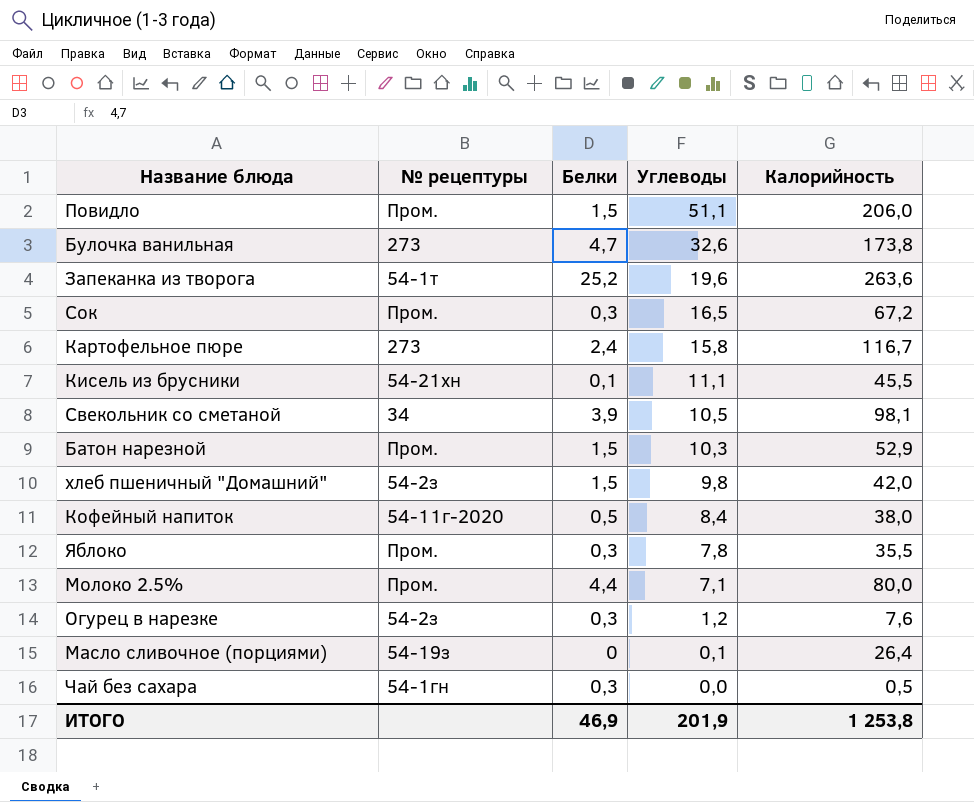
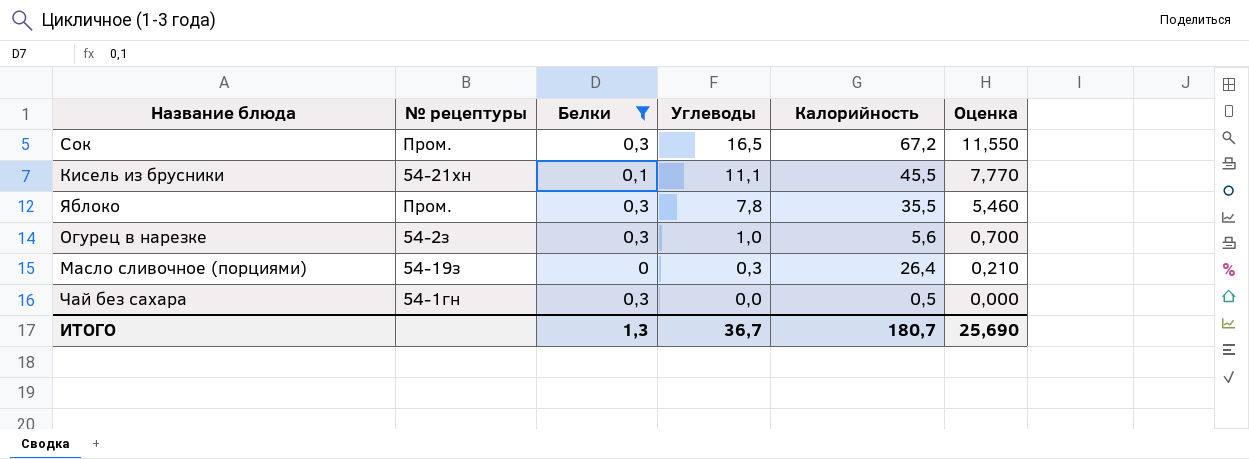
filter: none -> Белки <= 0,3
column Оценка | formula: none -> [Углеводы] * 0,7
Огурец в нарезке | Углеводы: 1,2 -> 1,0
Огурец в нарезке | Калорийность: 7,6 -> 5,6
Масло сливочное (порциями) | Углеводы: 0,1 -> 0,3
ИТОГО | Белки: 46,9 -> 1,3
ИТОГО | Углеводы: 201,9 -> 36,7
ИТОГО | Калорийность: 1 253,8 -> 180,7

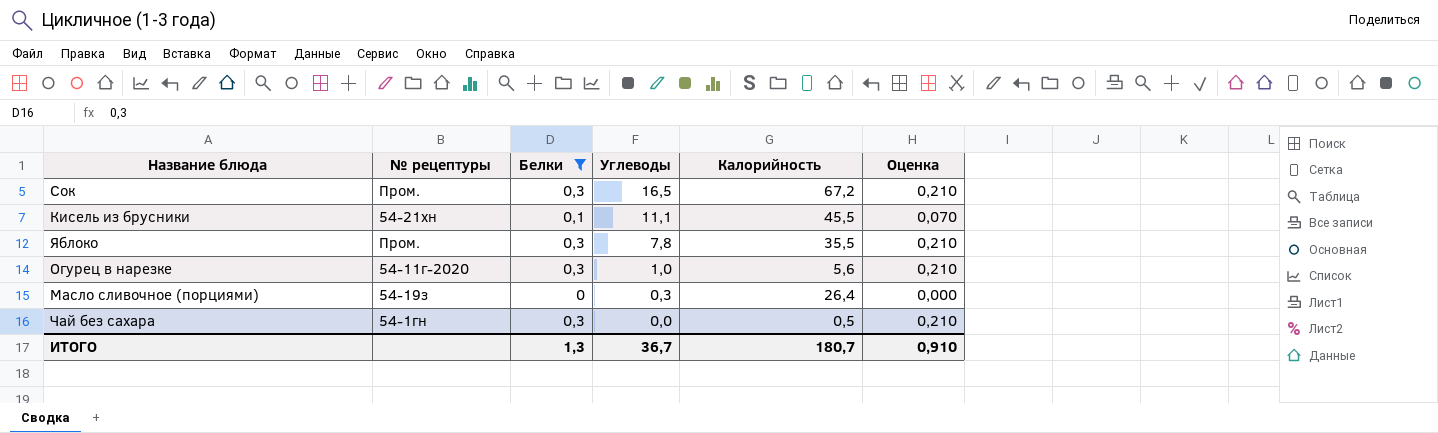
column Оценка | formula: [Углеводы] * 0,7 -> [Белки] * 0,7
Огурец в нарезке | № рецептуры: 54-2з -> 54-11г-2020
ИТОГО | Оценка: 25,690 -> 0,910

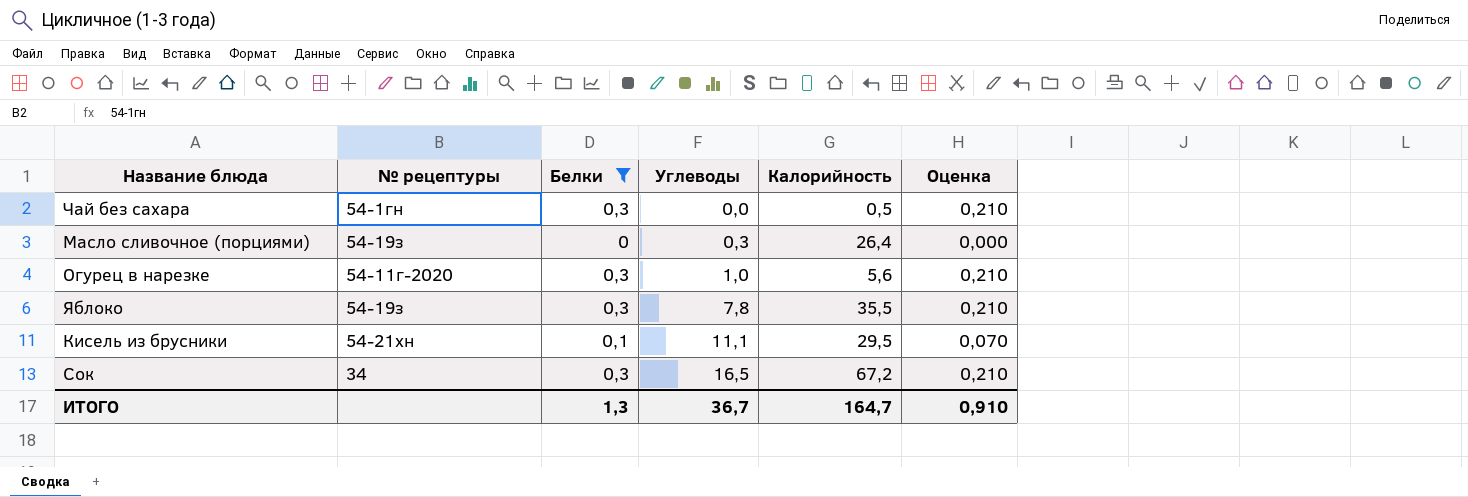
row order: Углеводы descending -> Углеводы ascending
Яблоко | № рецептуры: Пром. -> 54-19з
Кисель из брусники | Калорийность: 45,5 -> 29,5
Сок | № рецептуры: Пром. -> 34
ИТОГО | Калорийность: 180,7 -> 164,7

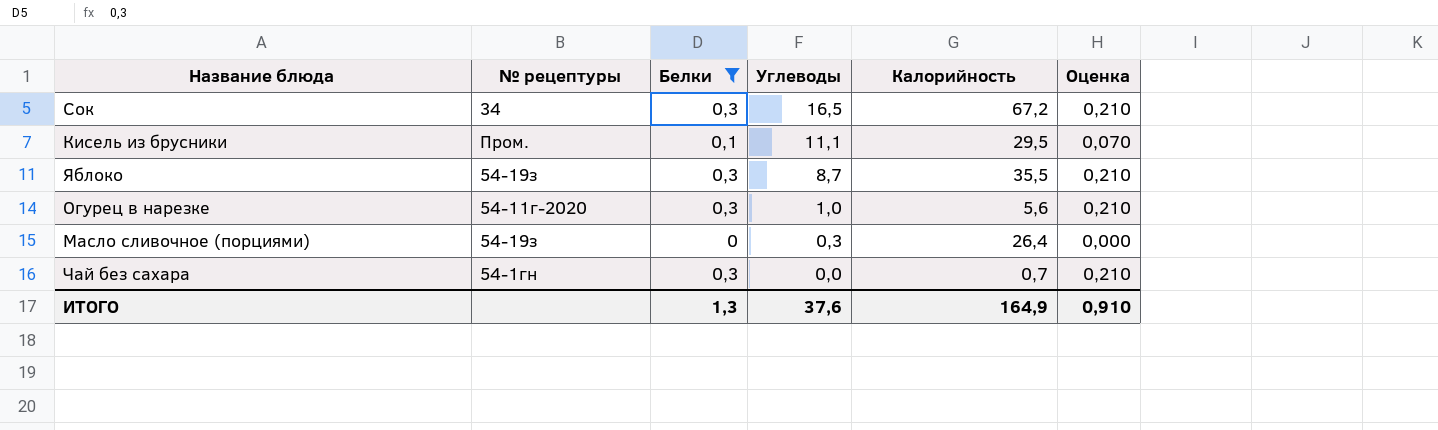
row order: Углеводы ascending -> Углеводы descending
Кисель из брусники | № рецептуры: 54-21хн -> Пром.
Яблоко | Углеводы: 7,8 -> 8,7
Чай без сахара | Калорийность: 0,5 -> 0,7
ИТОГО | Углеводы: 36,7 -> 37,6
ИТОГО | Калорийность: 164,7 -> 164,9

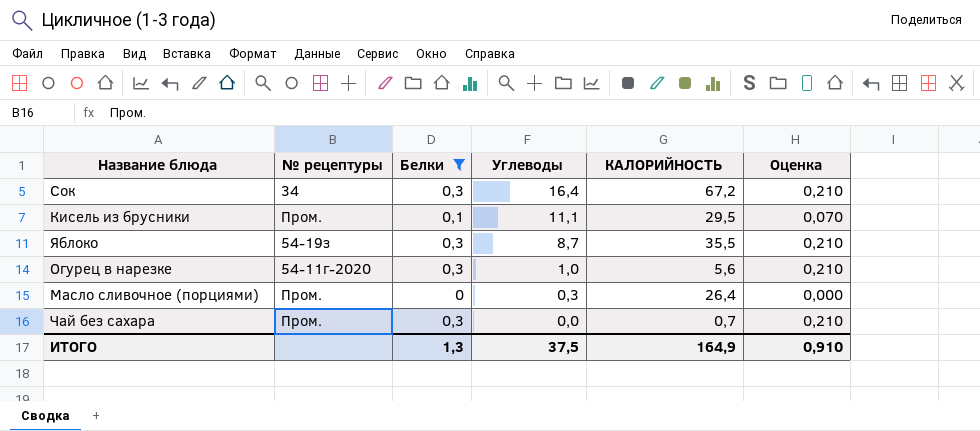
column name: Калорийность -> КАЛОРИЙНОСТЬ
Сок | Углеводы: 16,5 -> 16,4
Масло сливочное (порциями) | № рецептуры: 54-19з -> Пром.
Чай без сахара | № рецептуры: 54-1гн -> Пром.
ИТОГО | Углеводы: 37,6 -> 37,5

